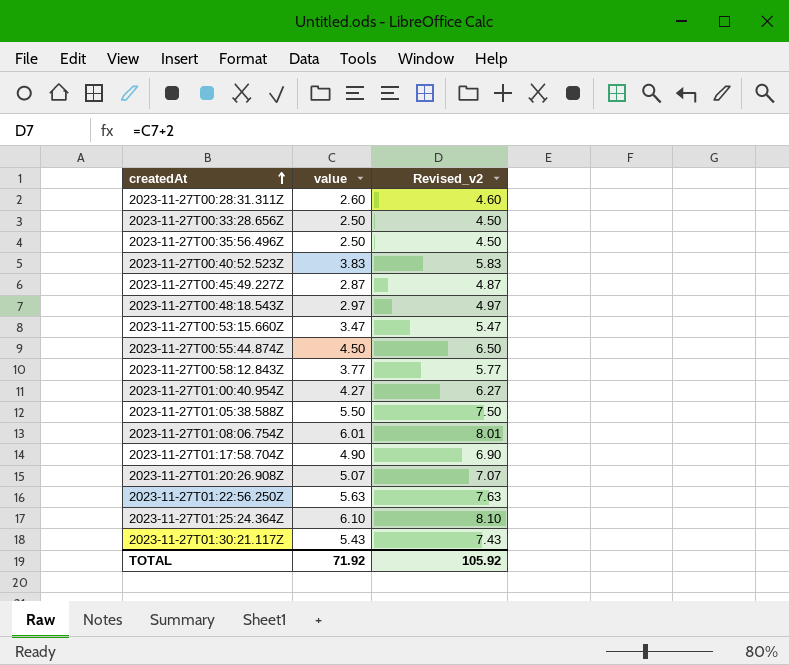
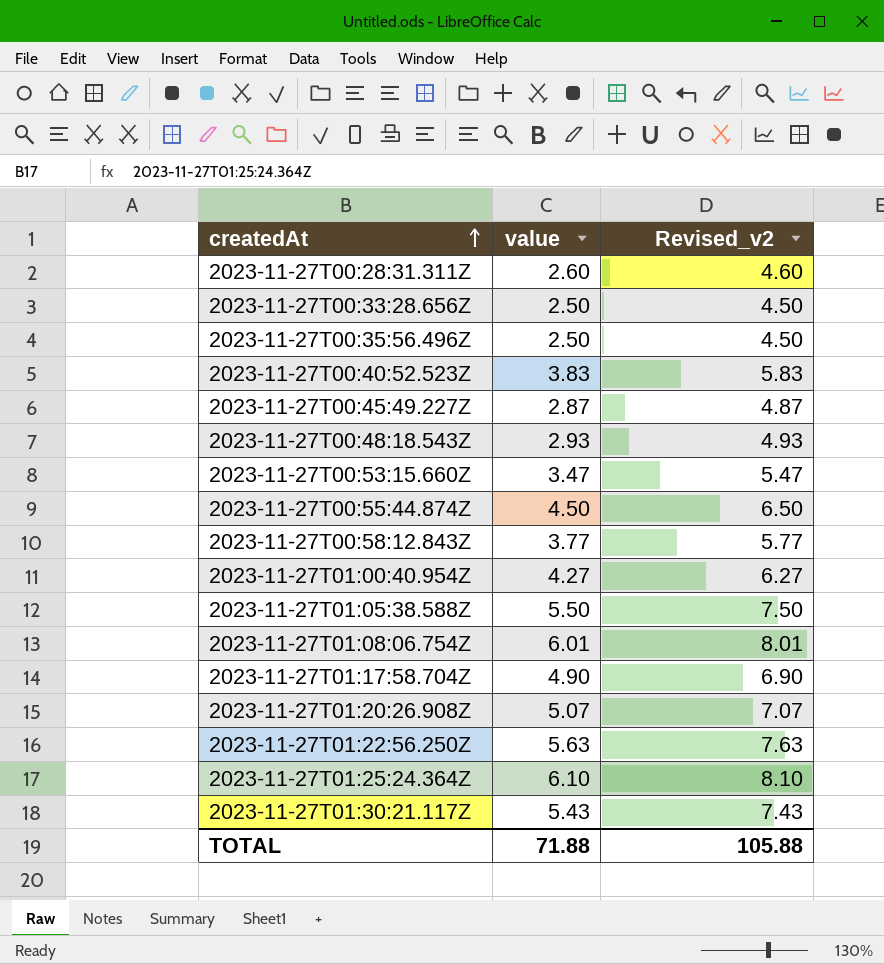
2023-11-27T00:48:18.543Z | value: 2.97 -> 2.93
2023-11-27T00:48:18.543Z | Revised_v2: 4.97 -> 4.93
TOTAL | value: 71.92 -> 71.88
TOTAL | Revised_v2: 105.92 -> 105.88

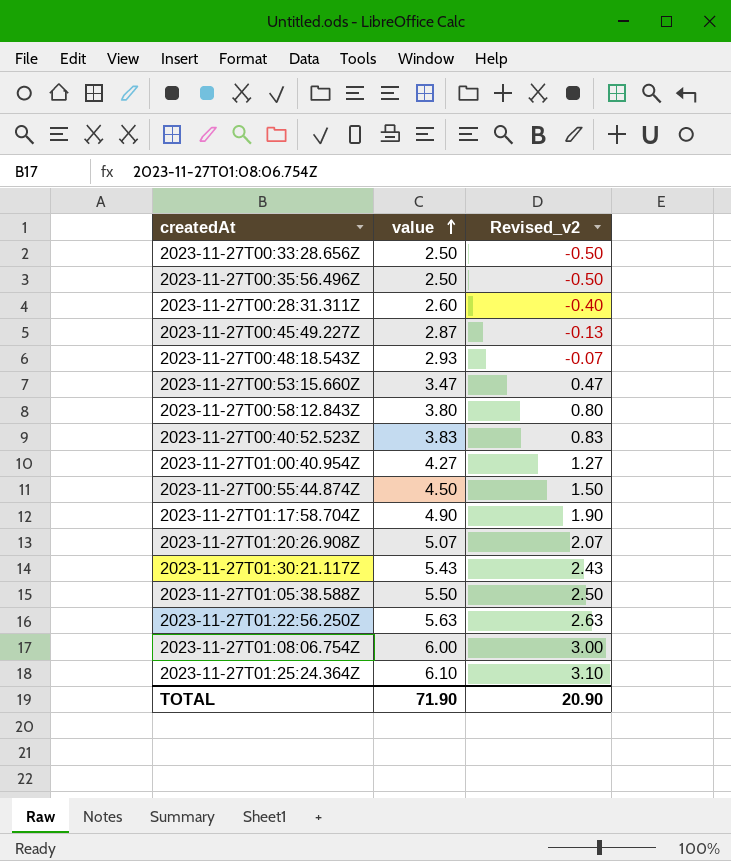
row order: createdAt ascending -> value ascending
column Revised_v2 | formula: [value] + 2 -> [value] - 3
2023-11-27T00:58:12.843Z | value: 3.77 -> 3.80
2023-11-27T01:08:06.754Z | value: 6.01 -> 6.00
TOTAL | value: 71.88 -> 71.90
TOTAL | Revised_v2: 105.88 -> 20.90

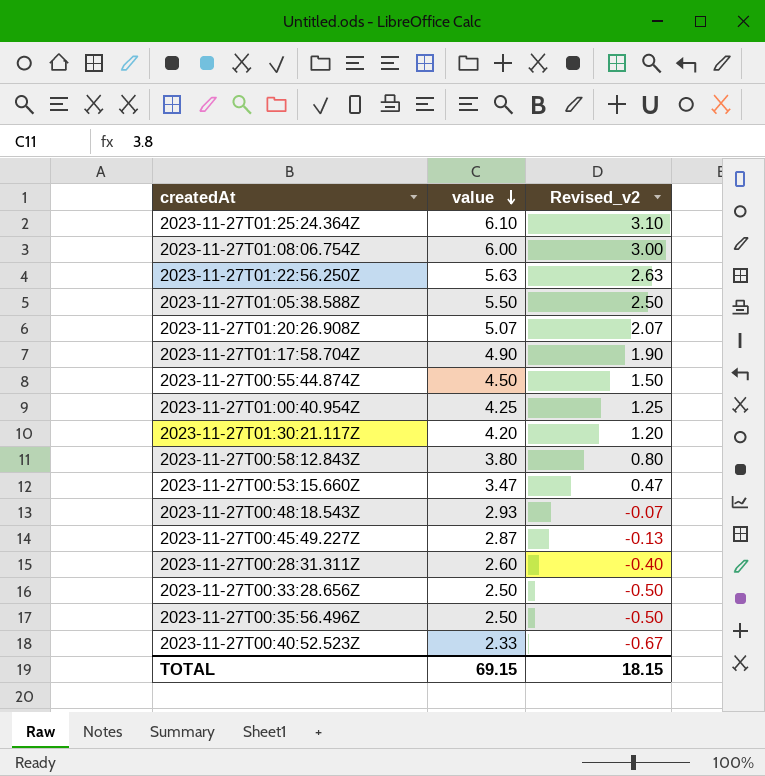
row order: value ascending -> value descending
2023-11-27T01:00:40.954Z | value: 4.27 -> 4.25
2023-11-27T01:00:40.954Z | Revised_v2: 1.27 -> 1.25
2023-11-27T01:30:21.117Z | value: 5.43 -> 4.20
2023-11-27T01:30:21.117Z | Revised_v2: 2.43 -> 1.20
2023-11-27T00:40:52.523Z | value: 3.83 -> 2.33
2023-11-27T00:40:52.523Z | Revised_v2: 0.83 -> -0.67
TOTAL | value: 71.90 -> 69.15
TOTAL | Revised_v2: 20.90 -> 18.15

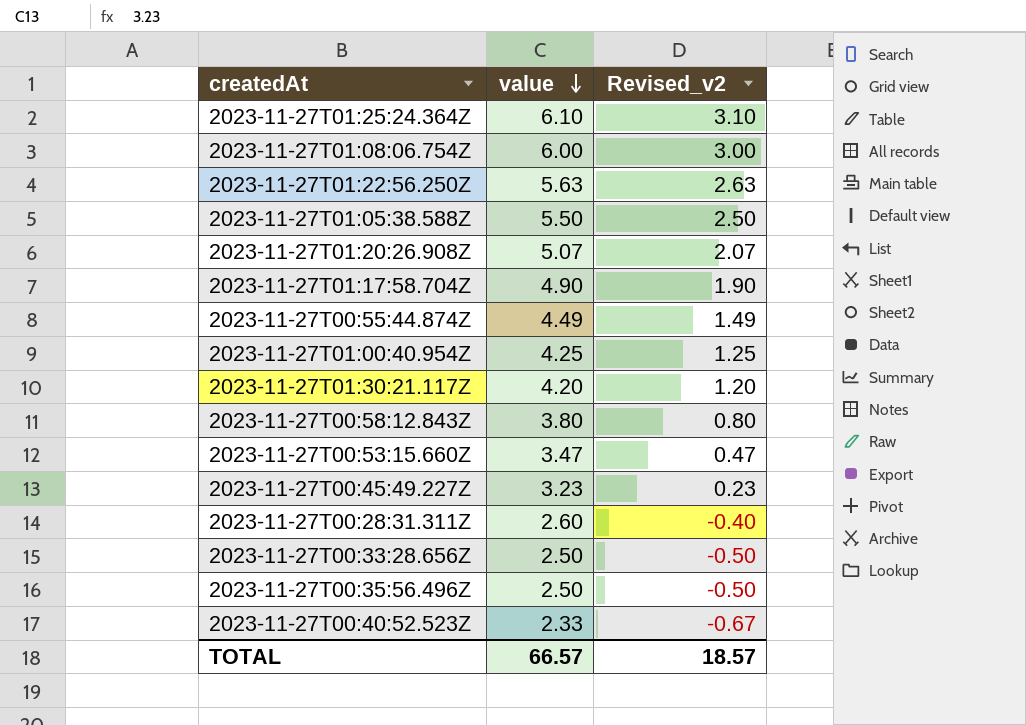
row 2023-11-27T00:48:18.543Z: 2.93 | -0.07 -> none
2023-11-27T00:55:44.874Z | value: 4.50 -> 4.49
2023-11-27T00:55:44.874Z | Revised_v2: 1.50 -> 1.49
2023-11-27T00:45:49.227Z | value: 2.87 -> 3.23
2023-11-27T00:45:49.227Z | Revised_v2: -0.13 -> 0.23
TOTAL | value: 69.15 -> 66.57
TOTAL | Revised_v2: 18.15 -> 18.57

